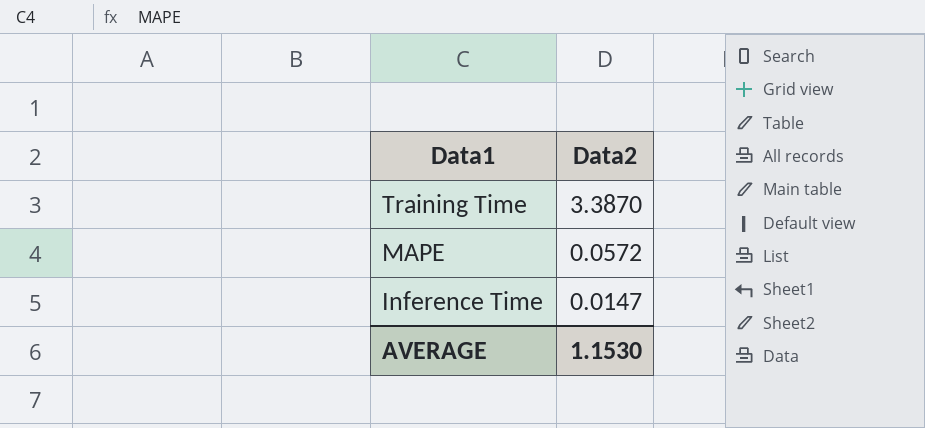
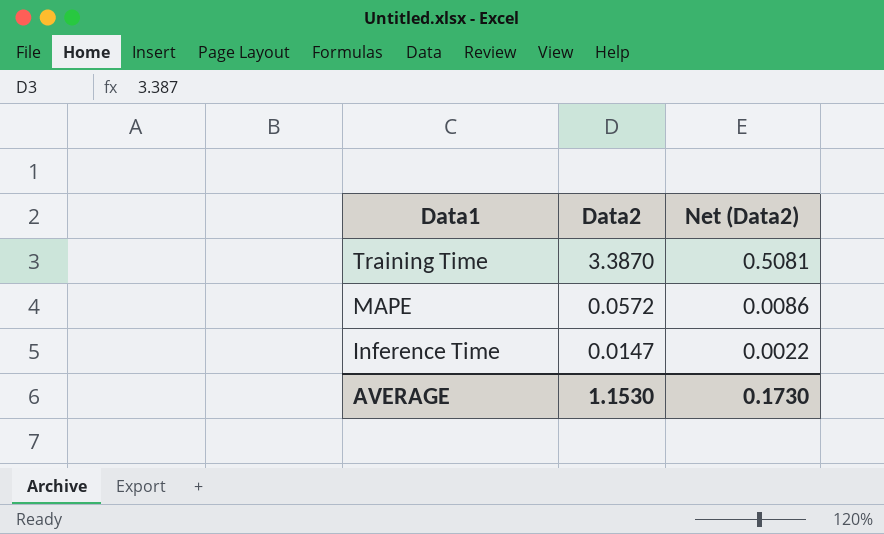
column Net (Data2) | formula: none -> [Data2] * 0.15

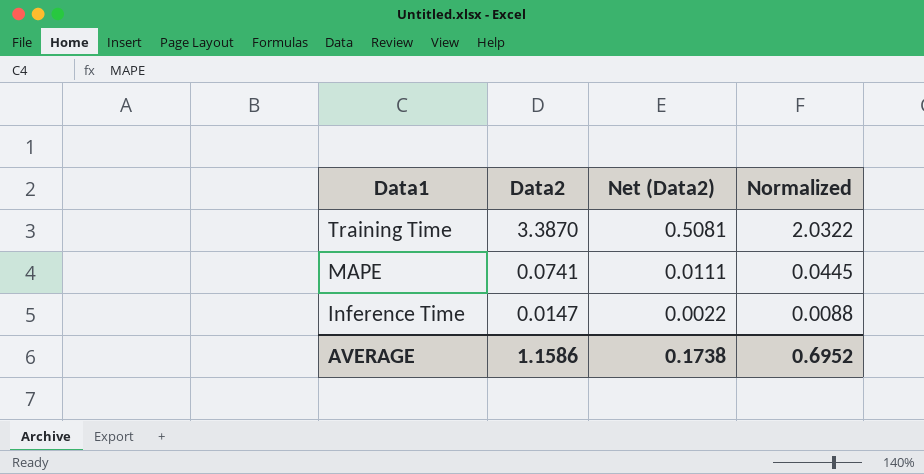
column Normalized | formula: none -> [Data2] * 0.6
MAPE | Data2: 0.0572 -> 0.0741
MAPE | Net (Data2): 0.0086 -> 0.0111
AVERAGE | Data2: 1.1530 -> 1.1586
AVERAGE | Net (Data2): 0.1730 -> 0.1738

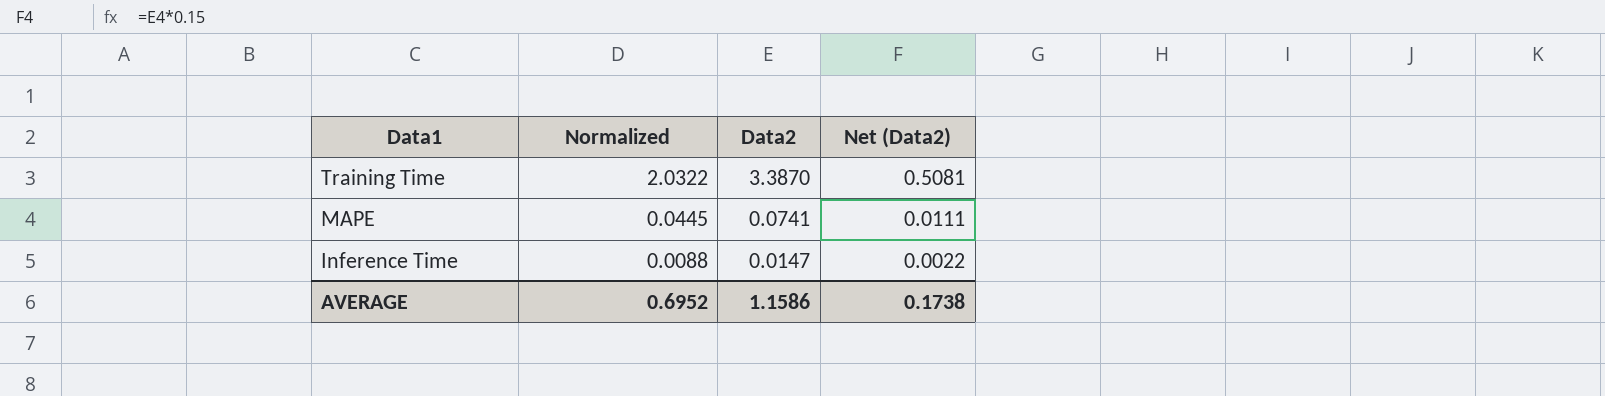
column Normalized | position: 4 -> 2

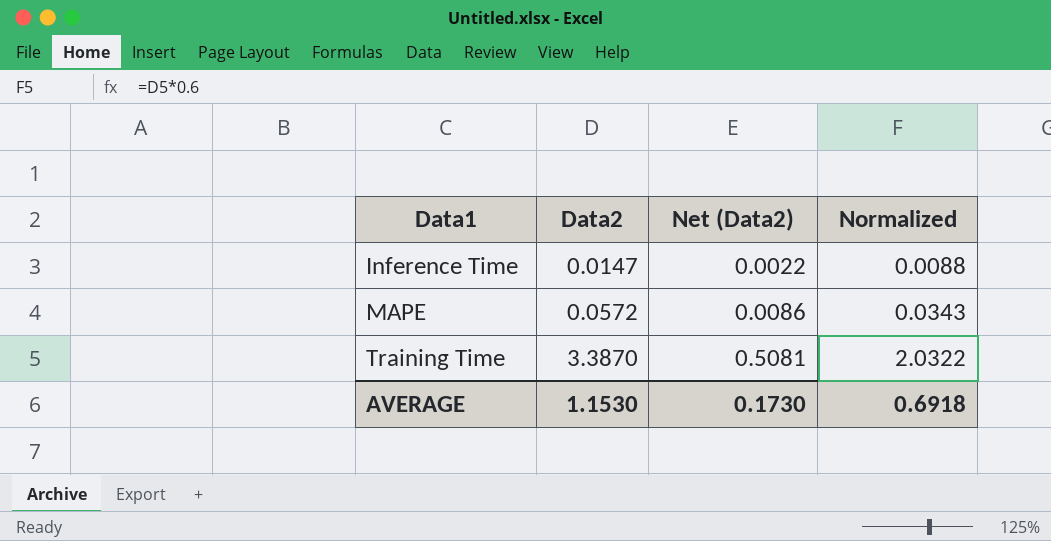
row order: Data1 descending -> Data1 ascending
column Normalized | position: 2 -> 4
MAPE | Data2: 0.0741 -> 0.0572
MAPE | Net (Data2): 0.0111 -> 0.0086
MAPE | Normalized: 0.0445 -> 0.0343
AVERAGE | Data2: 1.1586 -> 1.1530
AVERAGE | Net (Data2): 0.1738 -> 0.1730
AVERAGE | Normalized: 0.6952 -> 0.6918

